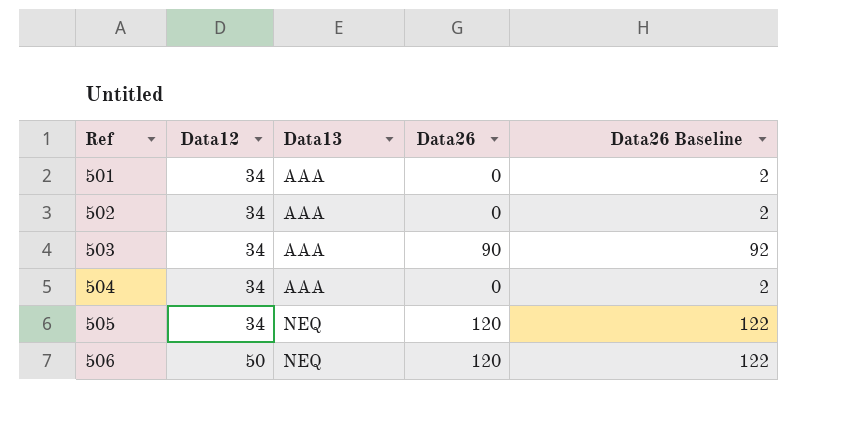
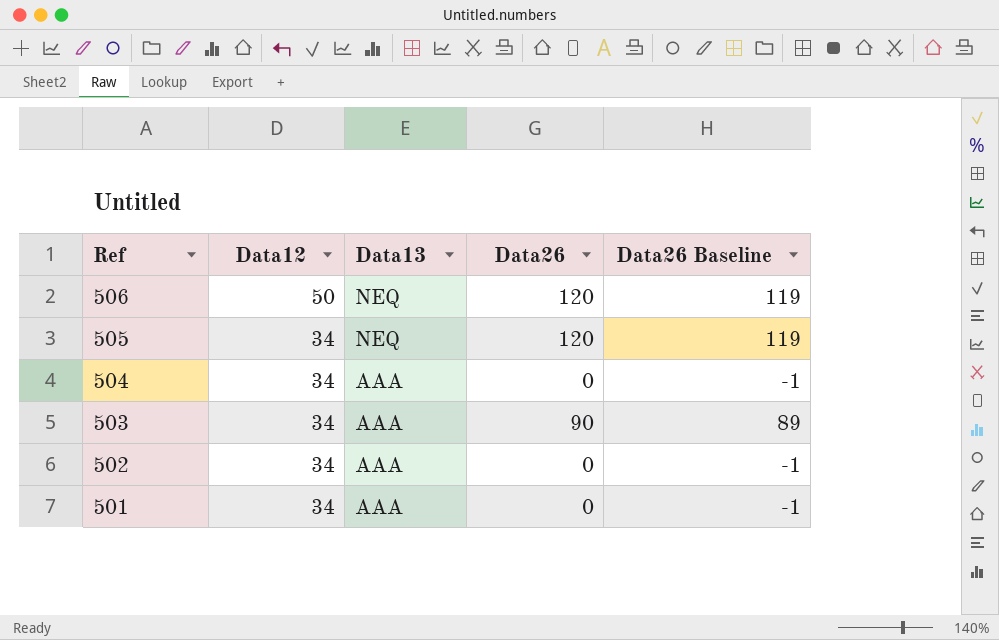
row order: Ref ascending -> Ref descending
column Data26 Baseline | formula: [Data26] + 2 -> [Data26] - 1

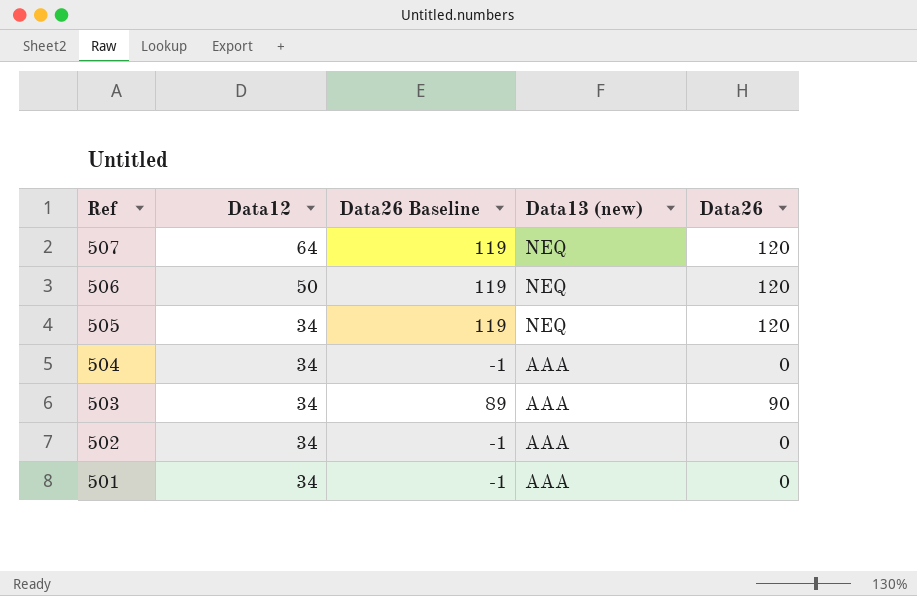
column Data26 Baseline | position: 5 -> 3
column name: Data13 -> Data13 (new)
row 507: none -> 64 | 119 | NEQ | 120

